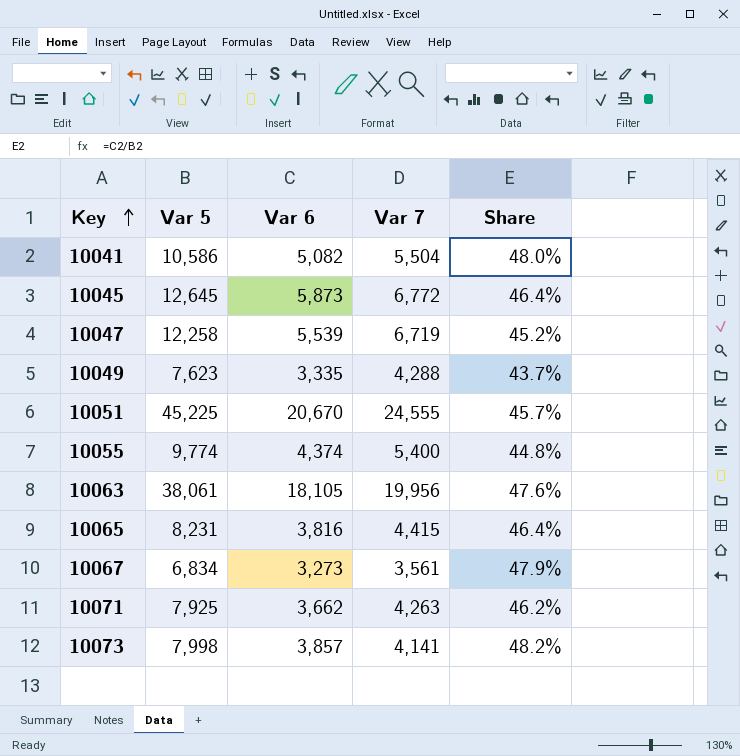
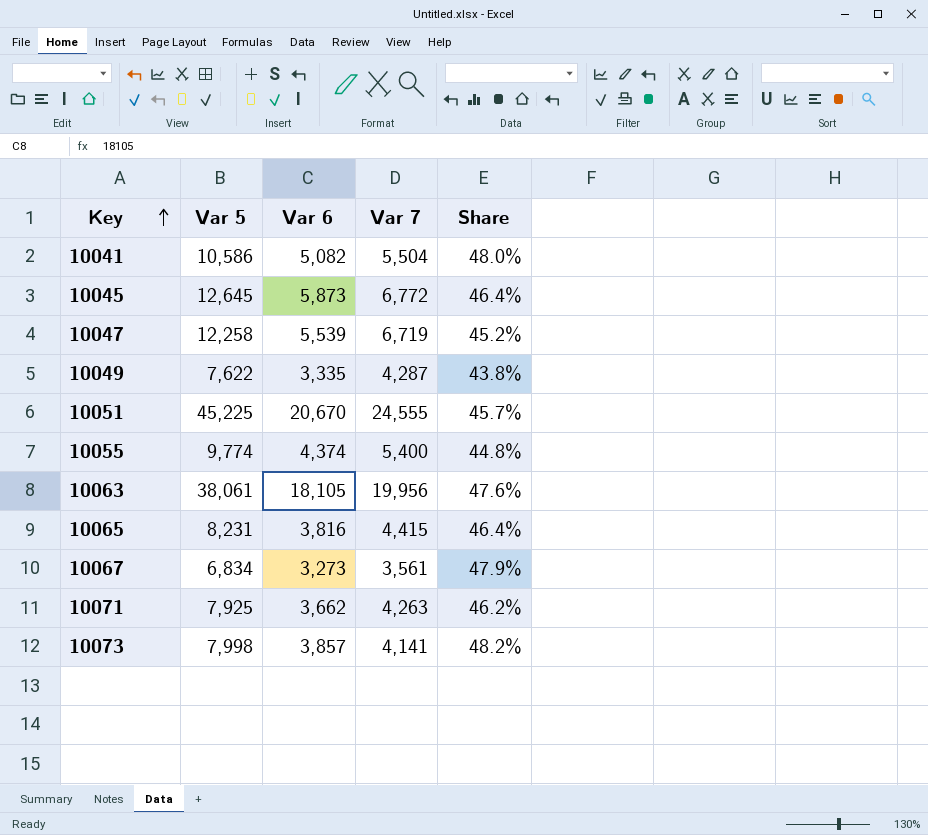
10049 | Var 5: 7,623 -> 7,622
10049 | Var 7: 4,288 -> 4,287
10049 | Share: 43.7% -> 43.8%

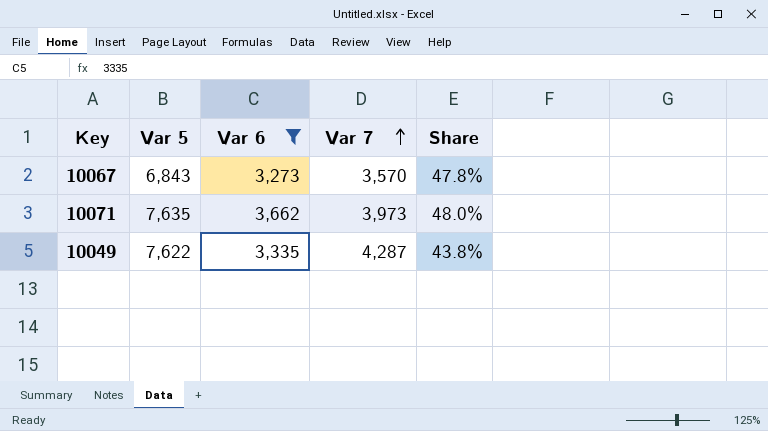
filter: none -> Var 6 <= 3,662
row order: Key ascending -> Var 7 ascending
10067 | Var 5: 6,834 -> 6,843
10067 | Var 7: 3,561 -> 3,570
10067 | Share: 47.9% -> 47.8%
10071 | Var 5: 7,925 -> 7,635
10071 | Var 7: 4,263 -> 3,973
10071 | Share: 46.2% -> 48.0%

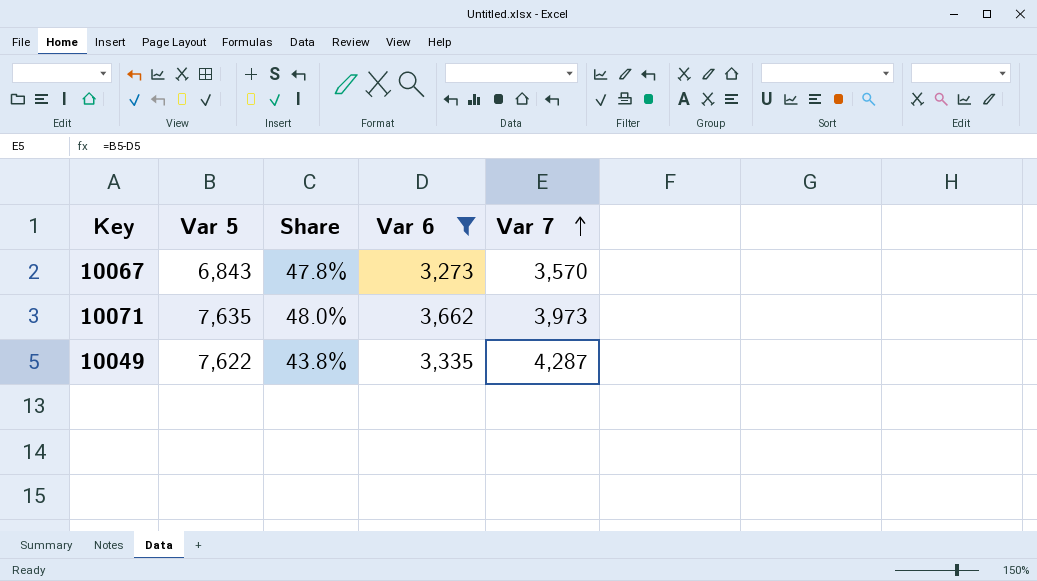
column Share | position: 5 -> 3

